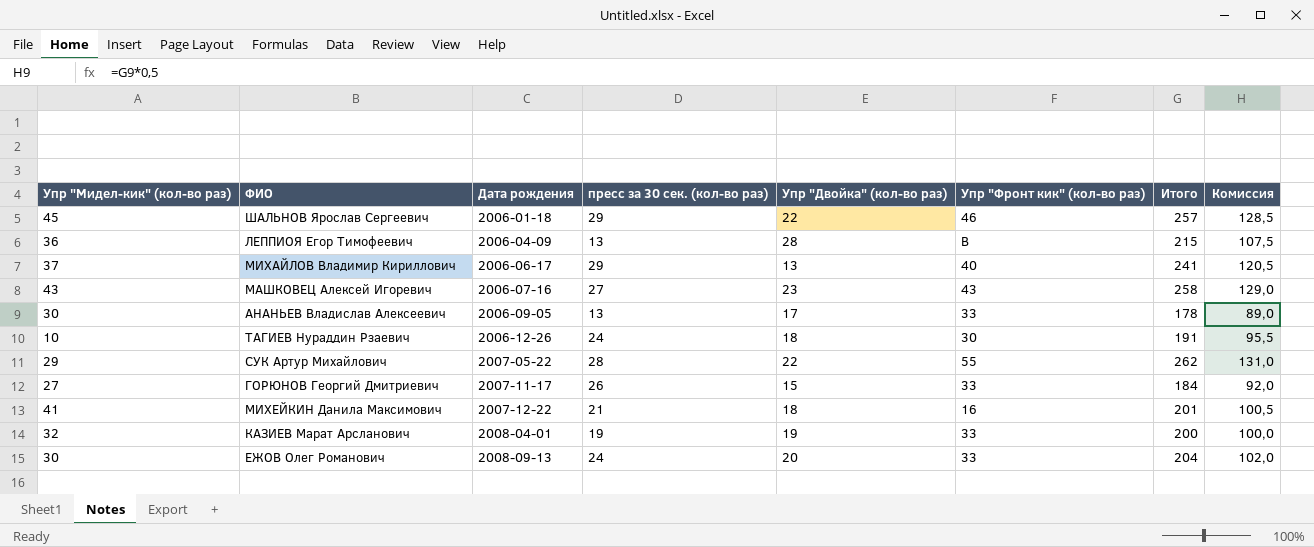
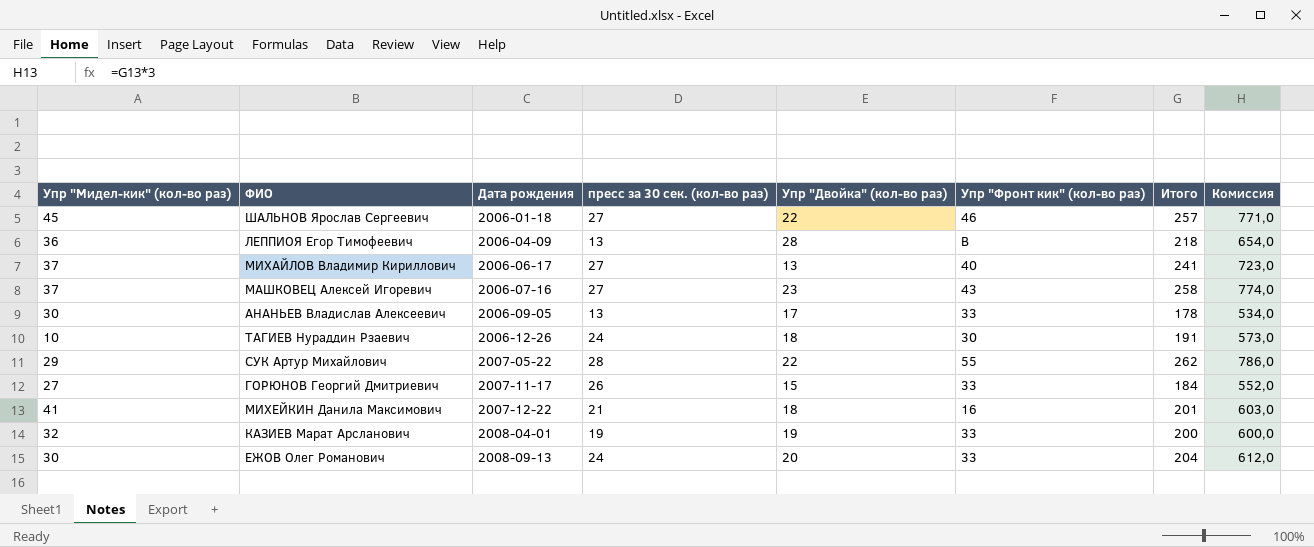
column Комиссия | formula: [Итого] * 0,5 -> [Итого] * 3
ШАЛЬНОВ Ярослав Сергеевич | пресс за 30 сек. (кол-во раз): 29 -> 27
ЛЕППИОЯ Егор Тимофеевич | Итого: 215 -> 218
МИХАЙЛОВ Владимир Кириллович | пресс за 30 сек. (кол-во раз): 29 -> 27
МАШКОВЕЦ Алексей Игоревич | Упр "Мидел-кик" (кол-во раз): 43 -> 37

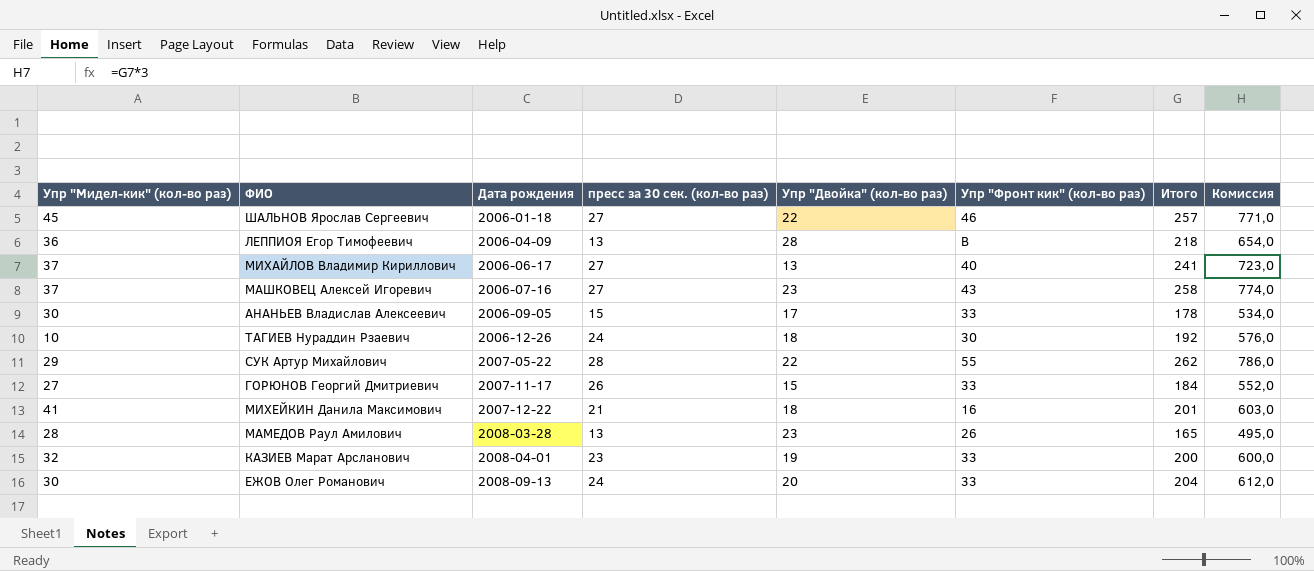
АНАНЬЕВ Владислав Алексеевич | пресс за 30 сек. (кол-во раз): 13 -> 15
ТАГИЕВ Нураддин Рзаевич | Итого: 191 -> 192
ТАГИЕВ Нураддин Рзаевич | Комиссия: 573,0 -> 576,0
row МАМЕДОВ Раул Амилович: none -> 28 | 2008-03-28 | 13 | 23 | 26 | 165 | 495,0
КАЗИЕВ Марат Арсланович | пресс за 30 сек. (кол-во раз): 19 -> 23

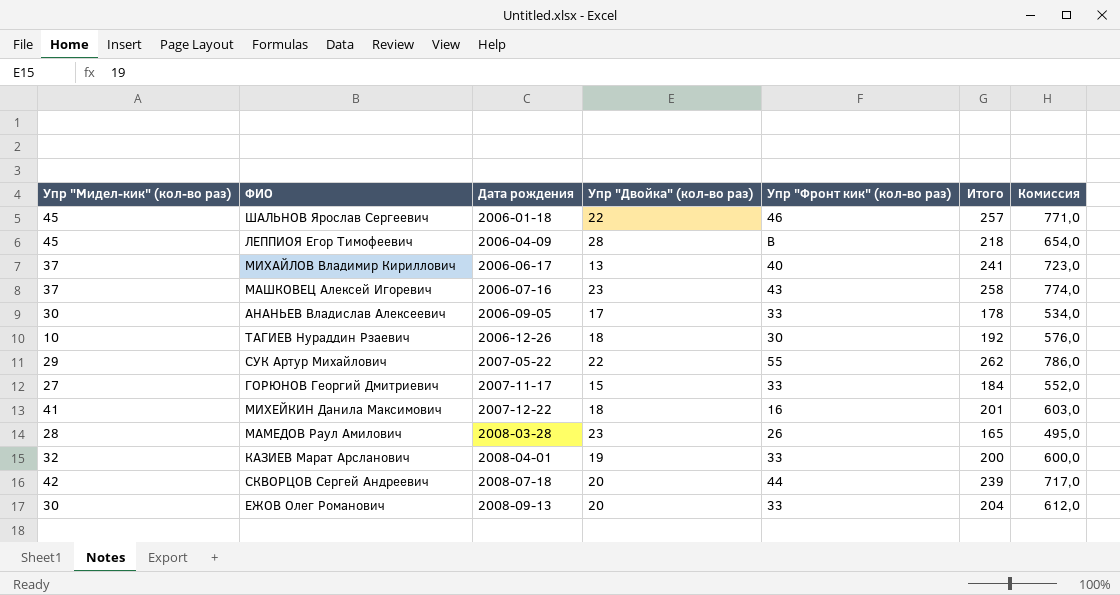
column пресс за 30 сек. (кол-во раз) | position: 4 -> none
ЛЕППИОЯ Егор Тимофеевич | Упр "Мидел-кик" (кол-во раз): 36 -> 45
row СКВОРЦОВ Сергей Андреевич: none -> 42 | 2008-07-18 | 20 | 44 | 239 | 717,0

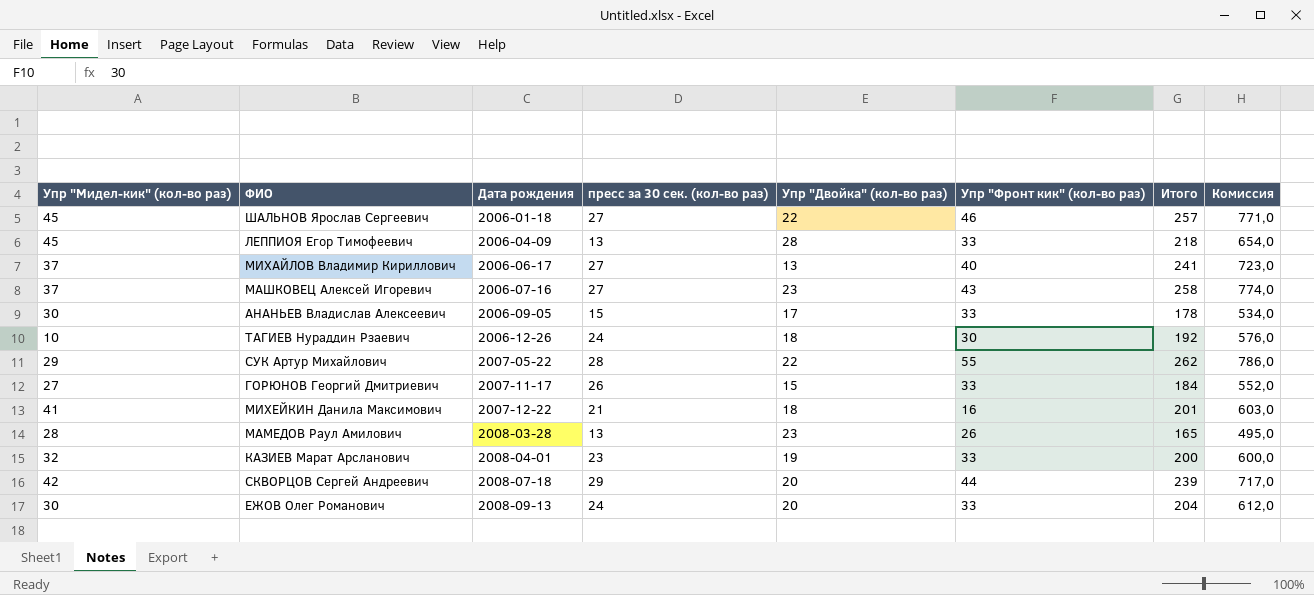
column пресс за 30 сек. (кол-во раз) | position: none -> 4
ЛЕППИОЯ Егор Тимофеевич | Упр "Фронт кик" (кол-во раз): В -> 33

